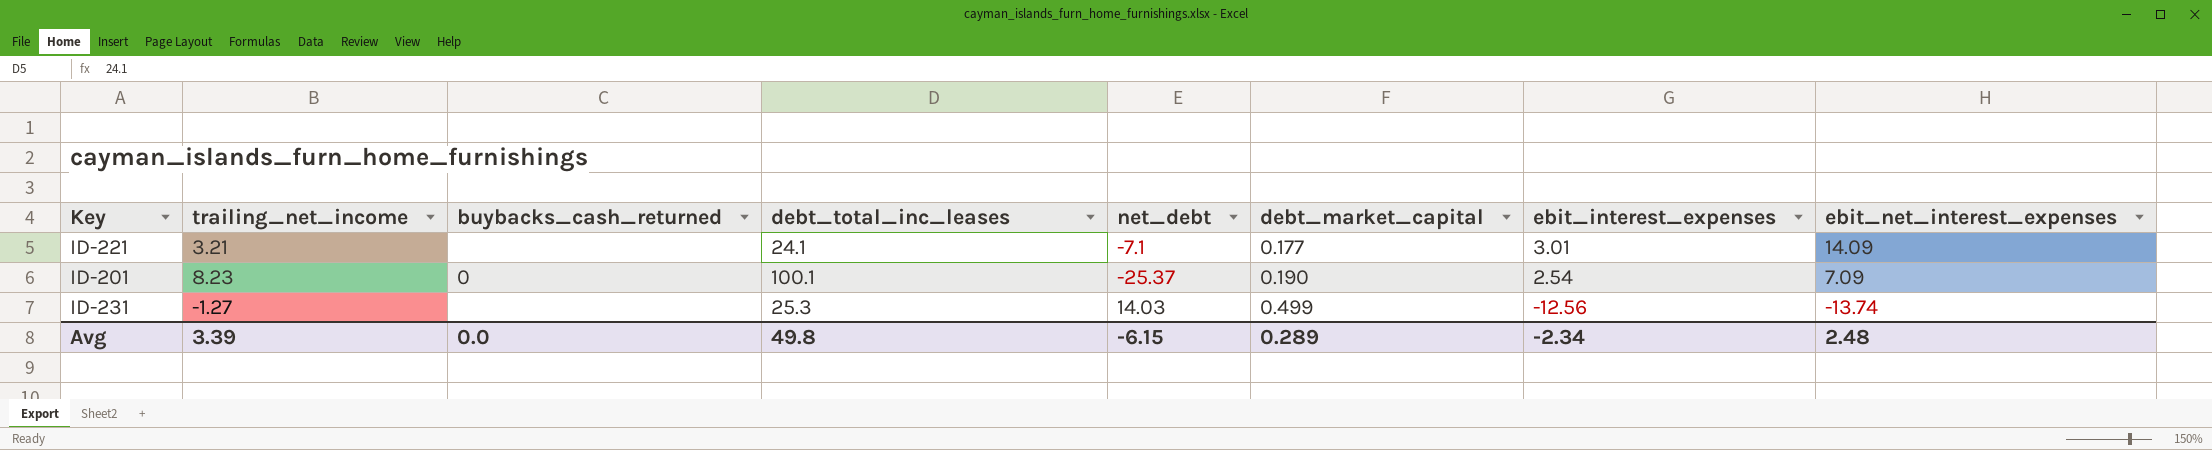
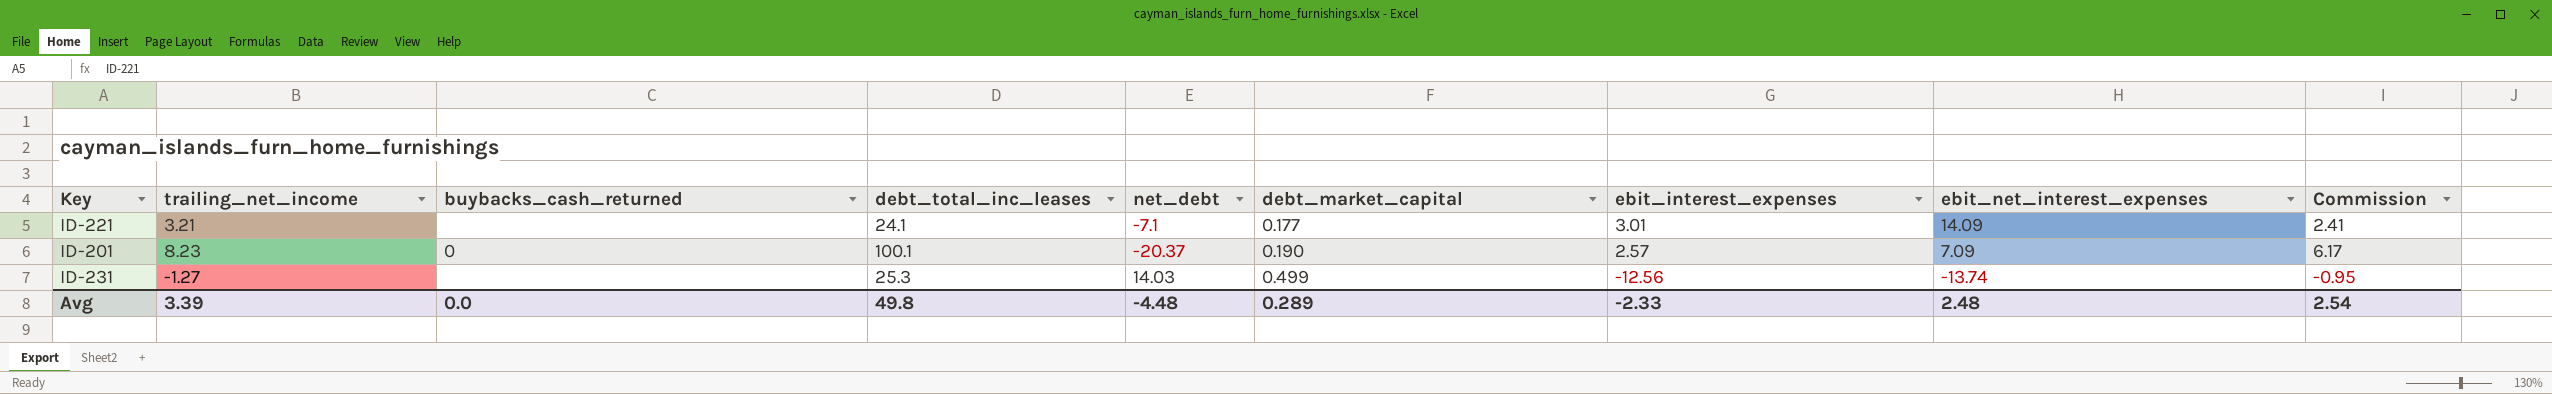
column Commission | formula: none -> [trailing_net_income] * 0.75
ID-201 | net_debt: -25.37 -> -20.37
ID-201 | ebit_interest_expenses: 2.54 -> 2.57
Avg | net_debt: -6.15 -> -4.48
Avg | ebit_interest_expenses: -2.34 -> -2.33

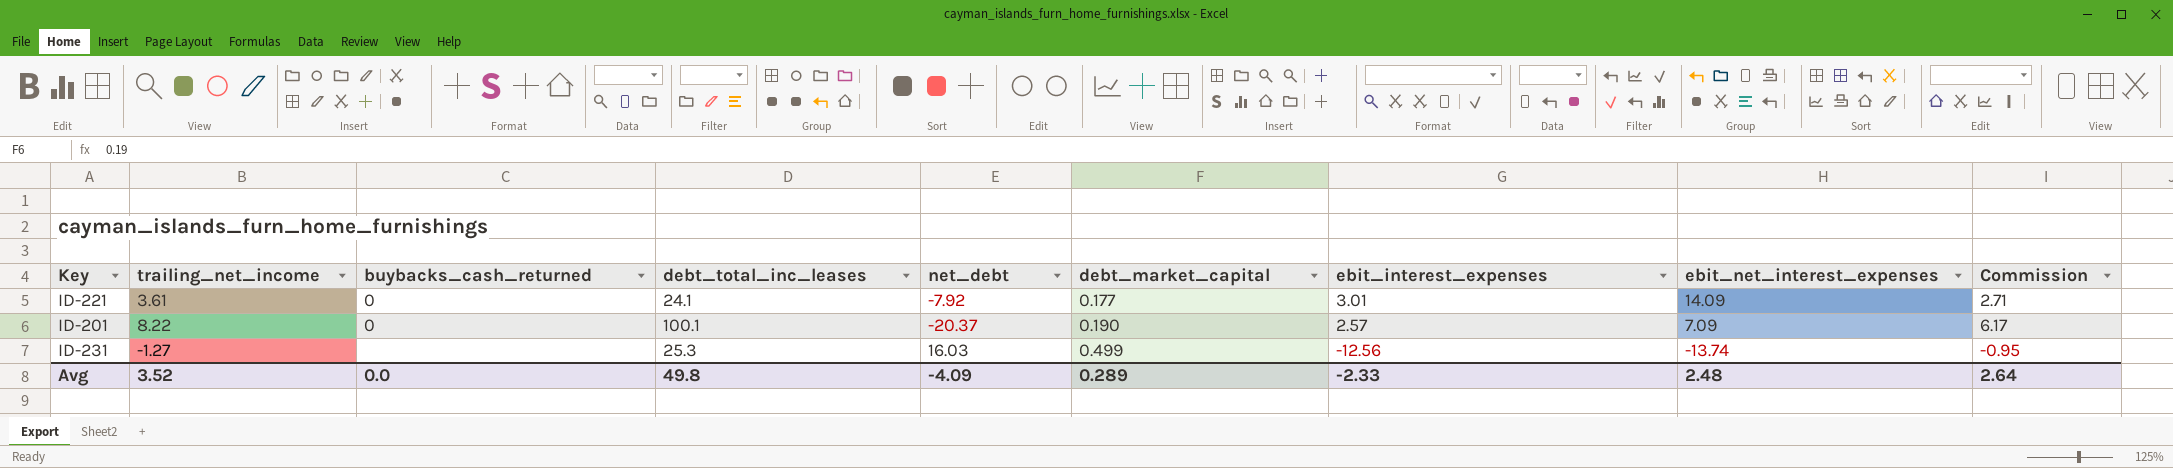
ID-221 | trailing_net_income: 3.21 -> 3.61
ID-221 | buybacks_cash_returned: none -> 0
ID-221 | net_debt: -7.1 -> -7.92
ID-221 | Commission: 2.41 -> 2.71
ID-201 | trailing_net_income: 8.23 -> 8.22
ID-231 | net_debt: 14.03 -> 16.03
Avg | trailing_net_income: 3.39 -> 3.52
Avg | net_debt: -4.48 -> -4.09
Avg | Commission: 2.54 -> 2.64

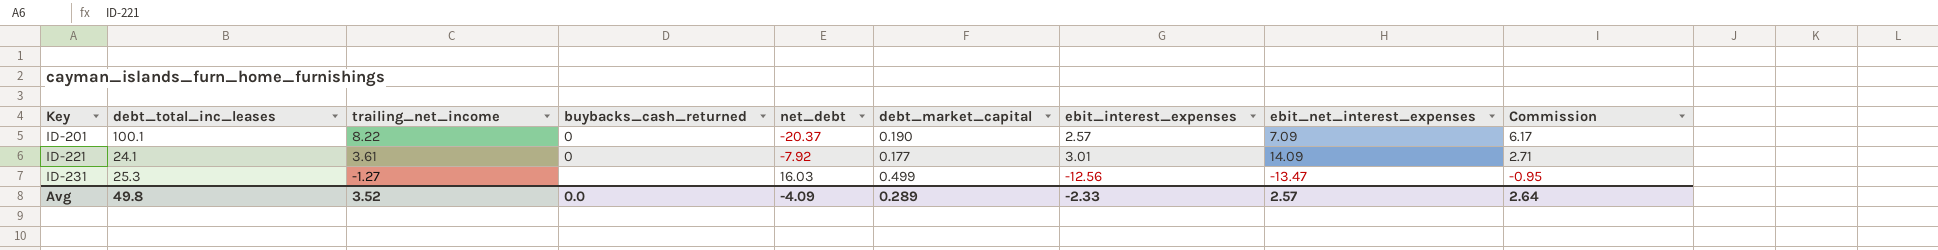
row order: debt_market_capital ascending -> Key ascending
column debt_total_inc_leases | position: 4 -> 2
ID-231 | ebit_net_interest_expenses: -13.74 -> -13.47
Avg | ebit_net_interest_expenses: 2.48 -> 2.57

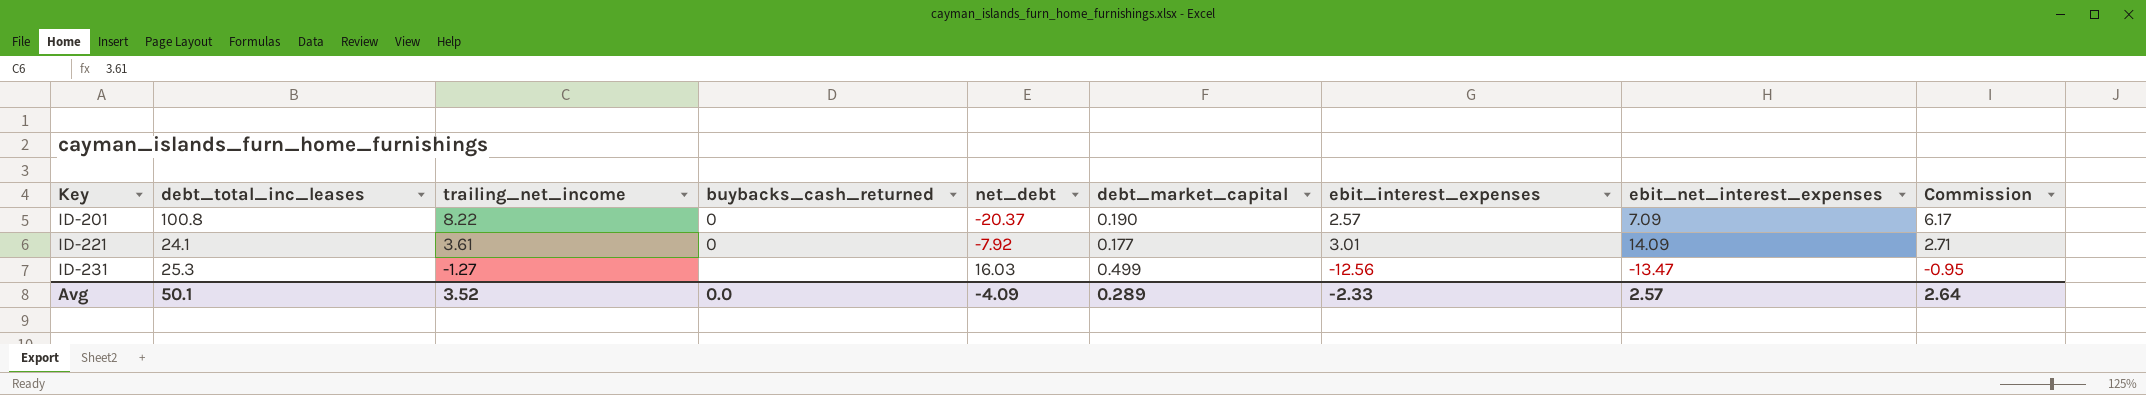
ID-201 | debt_total_inc_leases: 100.1 -> 100.8
Avg | debt_total_inc_leases: 49.8 -> 50.1

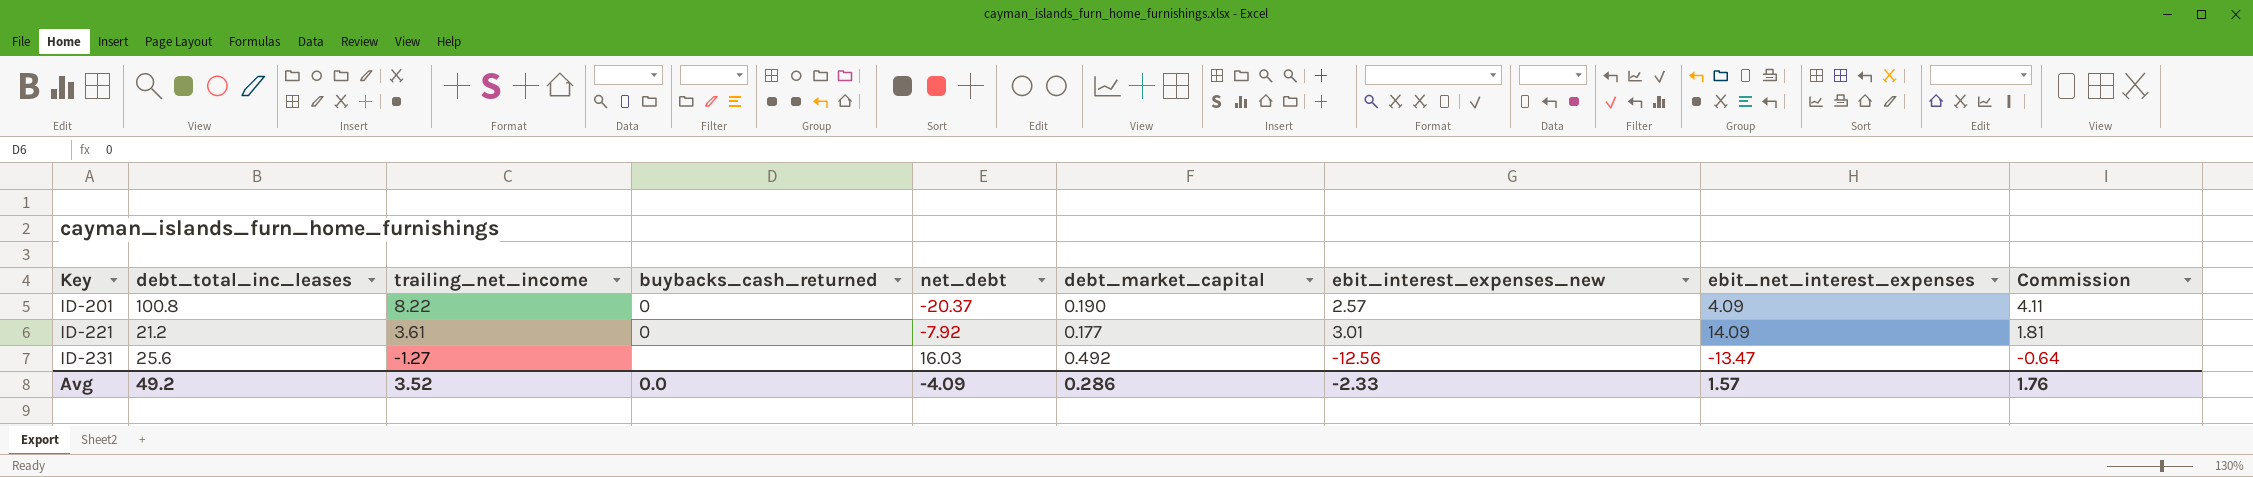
column name: ebit_interest_expenses -> ebit_interest_expenses_new
column Commission | formula: [trailing_net_income] * 0.75 -> [trailing_net_income] * 0.5
ID-201 | ebit_net_interest_expenses: 7.09 -> 4.09
ID-221 | debt_total_inc_leases: 24.1 -> 21.2
ID-231 | debt_total_inc_leases: 25.3 -> 25.6
ID-231 | debt_market_capital: 0.499 -> 0.492
Avg | debt_total_inc_leases: 50.1 -> 49.2
Avg | debt_market_capital: 0.289 -> 0.286
Avg | ebit_net_interest_expenses: 2.57 -> 1.57
Avg | Commission: 2.64 -> 1.76

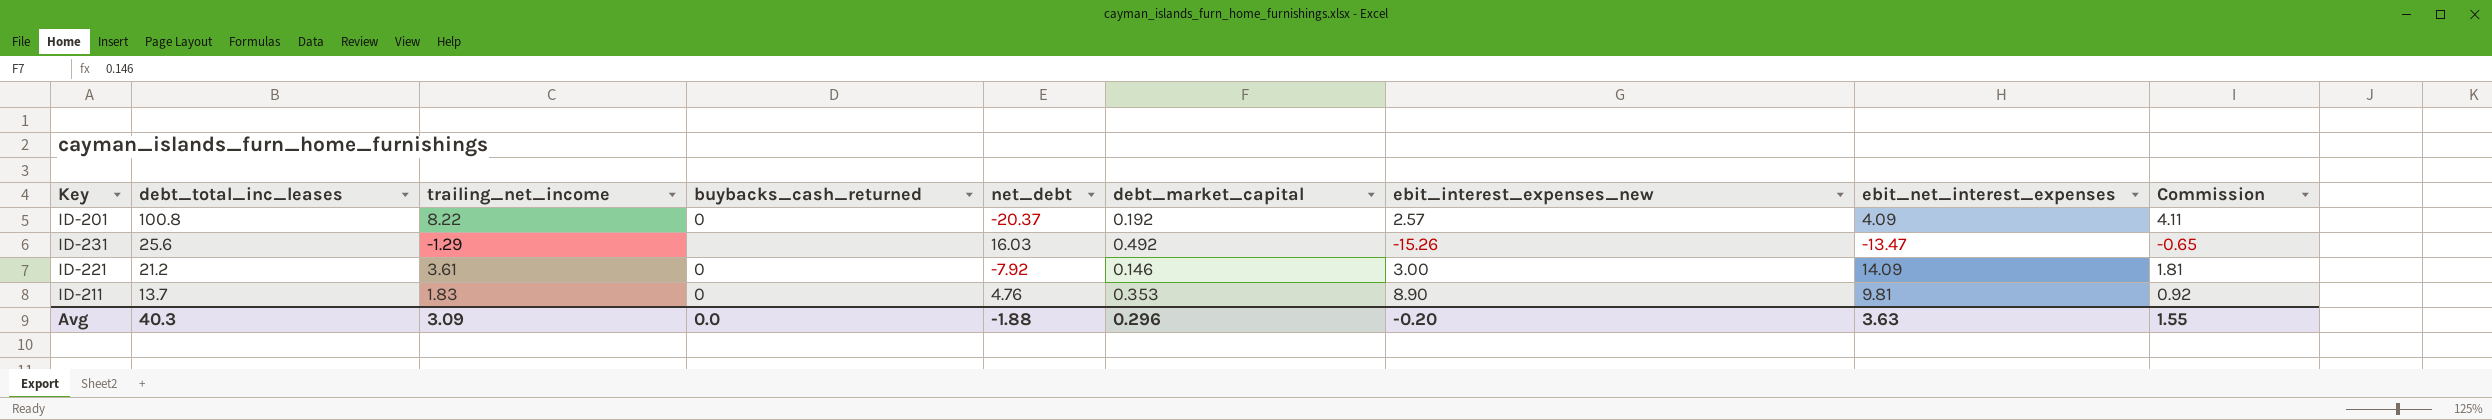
row order: Key ascending -> debt_total_inc_leases descending
ID-201 | debt_market_capital: 0.190 -> 0.192
ID-231 | trailing_net_income: -1.27 -> -1.29
ID-231 | ebit_interest_expenses_new: -12.56 -> -15.26
ID-231 | Commission: -0.64 -> -0.65
ID-221 | debt_market_capital: 0.177 -> 0.146
ID-221 | ebit_interest_expenses_new: 3.01 -> 3.00
row ID-211: none -> 13.7 | 1.83 | 0 | 4.76 | 0.353 | 8.90 | 9.81 | 0.92
Avg | debt_total_inc_leases: 49.2 -> 40.3
Avg | trailing_net_income: 3.52 -> 3.09
Avg | net_debt: -4.09 -> -1.88
Avg | debt_market_capital: 0.286 -> 0.296
Avg | ebit_interest_expenses_new: -2.33 -> -0.20
Avg | ebit_net_interest_expenses: 1.57 -> 3.63
Avg | Commission: 1.76 -> 1.55

